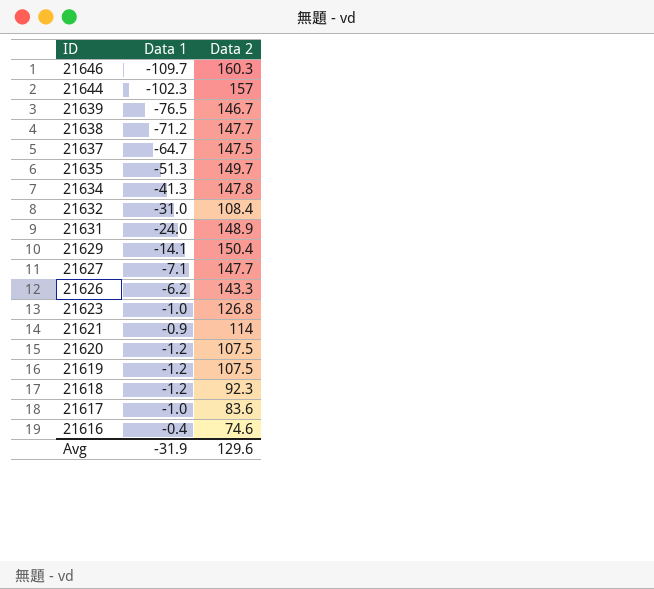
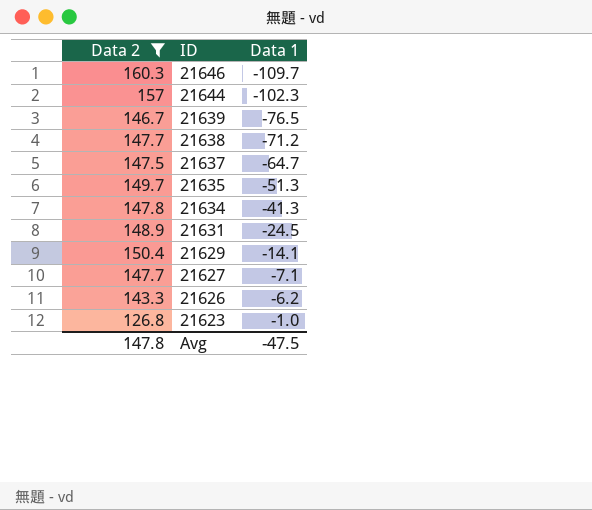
filter: none -> Data 2 >= 126.8
column Data 2 | position: 3 -> 1
21631 | Data 1: -24.0 -> -24.5
Avg | Data 2: 129.6 -> 147.8
Avg | Data 1: -31.9 -> -47.5

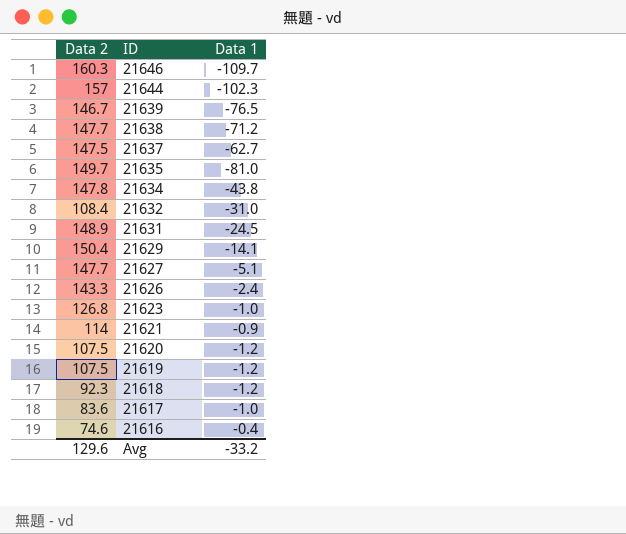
filter: Data 2 >= 126.8 -> none
21637 | Data 1: -64.7 -> -62.7
21635 | Data 1: -51.3 -> -81.0
21634 | Data 1: -41.3 -> -43.8
21627 | Data 1: -7.1 -> -5.1
21626 | Data 1: -6.2 -> -2.4
Avg | Data 2: 147.8 -> 129.6
Avg | Data 1: -47.5 -> -33.2

